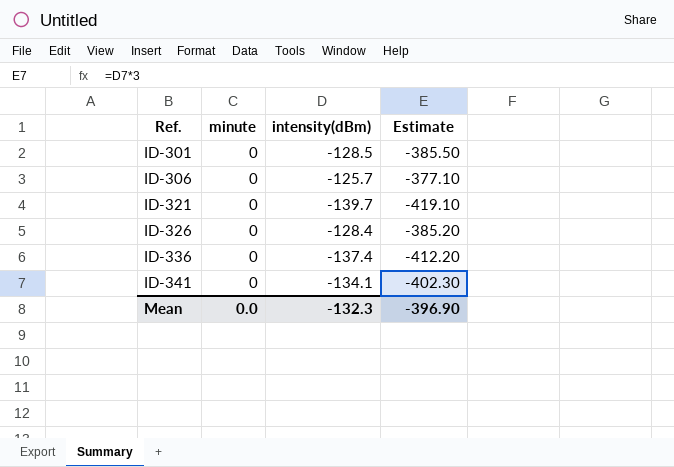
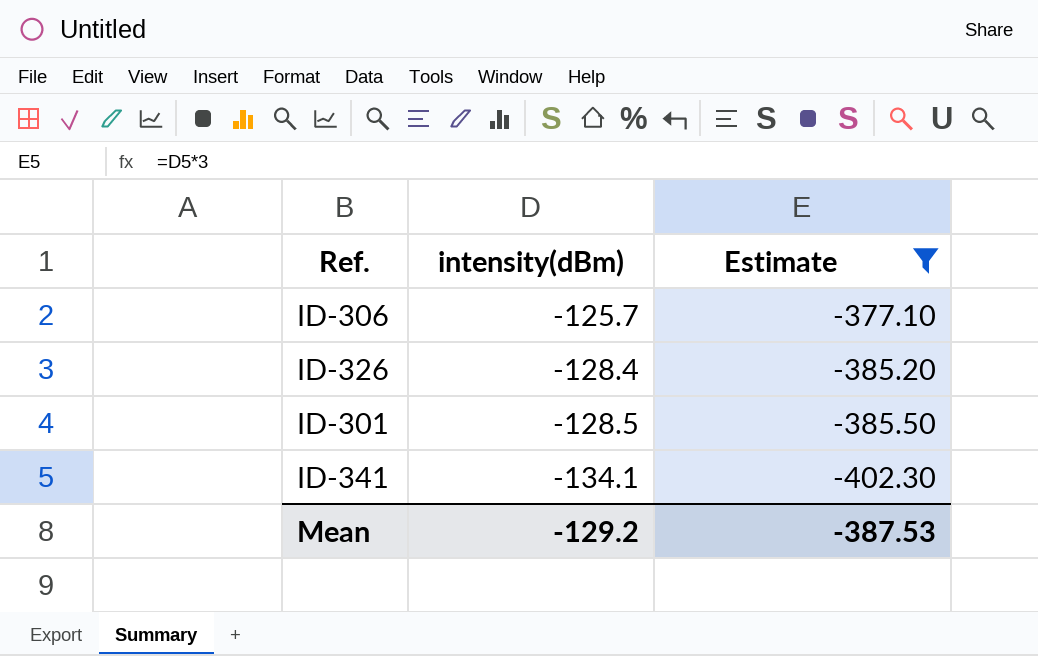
filter: none -> Estimate >= -402.30
row order: Ref. ascending -> intensity(dBm) descending
column minute | position: 2 -> none
Mean | intensity(dBm): -132.3 -> -129.2
Mean | Estimate: -396.90 -> -387.53

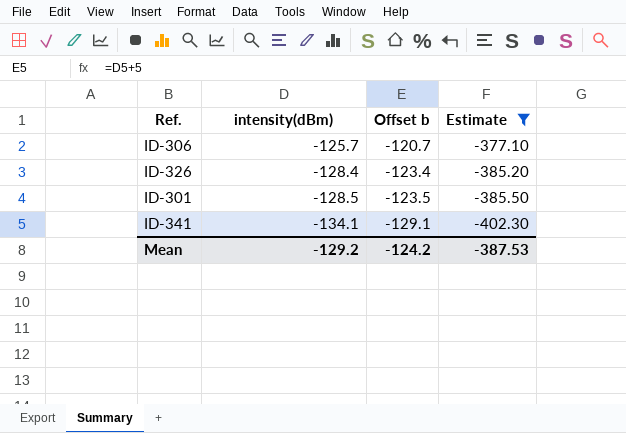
column Offset b | formula: none -> [intensity(dBm)] + 5

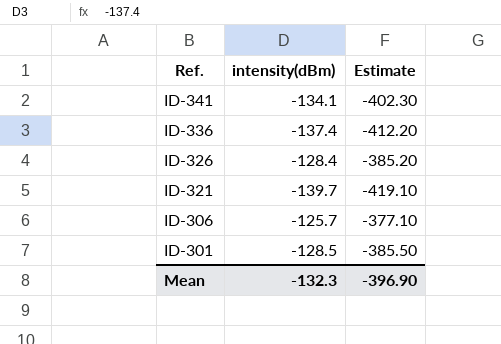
filter: Estimate >= -402.30 -> none
row order: intensity(dBm) descending -> Ref. descending
column Offset b | formula: [intensity(dBm)] + 5 -> none
Mean | intensity(dBm): -129.2 -> -132.3
Mean | Estimate: -387.53 -> -396.90

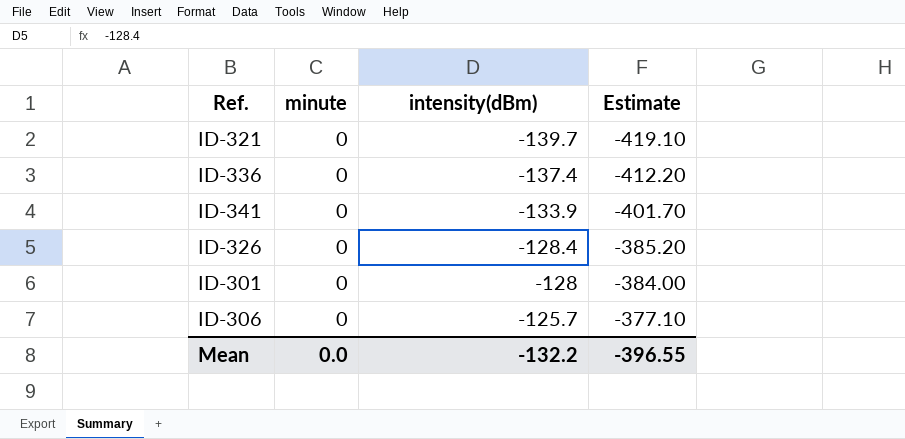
row order: Ref. descending -> intensity(dBm) ascending
column minute | position: none -> 2
ID-341 | intensity(dBm): -134.1 -> -133.9
ID-341 | Estimate: -402.30 -> -401.70
ID-301 | intensity(dBm): -128.5 -> -128
ID-301 | Estimate: -385.50 -> -384.00
Mean | intensity(dBm): -132.3 -> -132.2
Mean | Estimate: -396.90 -> -396.55

